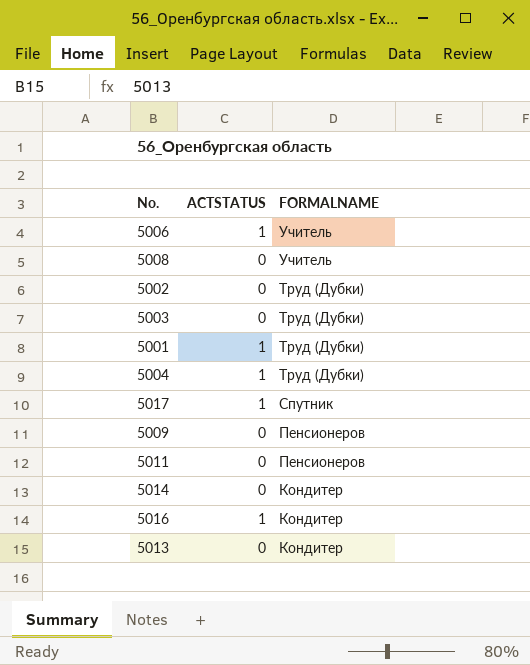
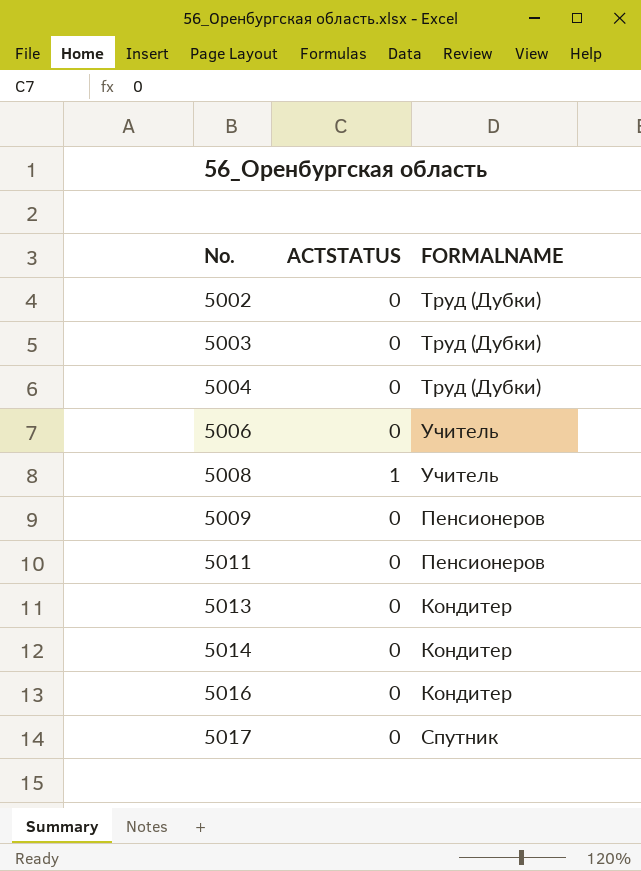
row order: FORMALNAME descending -> No. ascending
row 5001: 1 | Труд (Дубки) -> none
5004 | ACTSTATUS: 1 -> 0
5006 | ACTSTATUS: 1 -> 0
5008 | ACTSTATUS: 0 -> 1
5016 | ACTSTATUS: 1 -> 0
5017 | ACTSTATUS: 1 -> 0

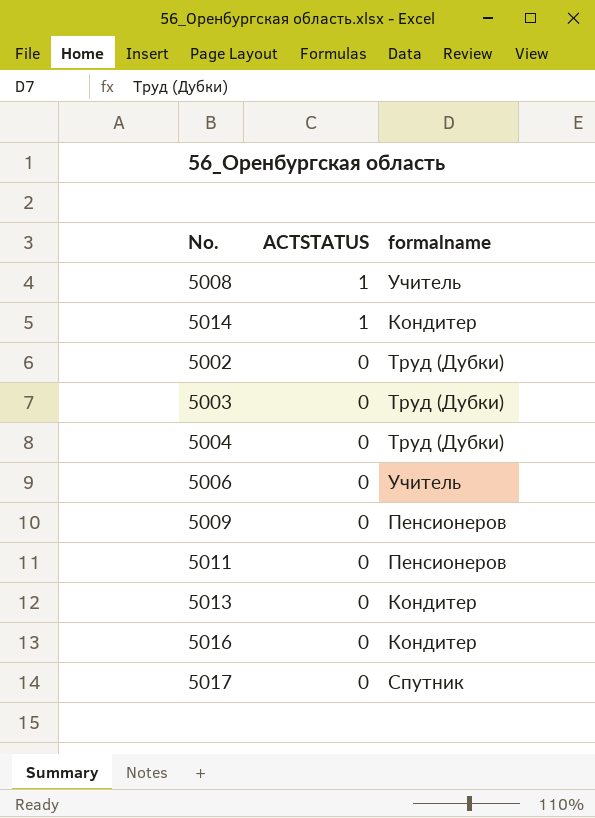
row order: No. ascending -> ACTSTATUS descending
column name: FORMALNAME -> formalname
5014 | ACTSTATUS: 0 -> 1

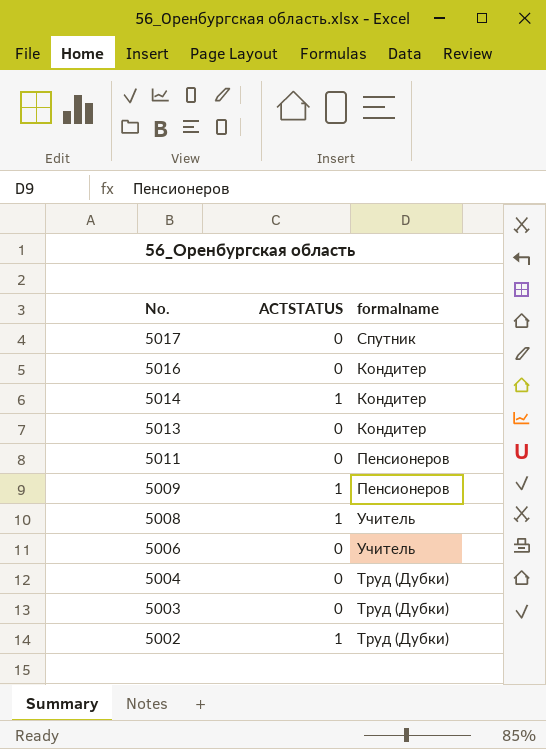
row order: ACTSTATUS descending -> No. descending
5009 | ACTSTATUS: 0 -> 1
5002 | ACTSTATUS: 0 -> 1

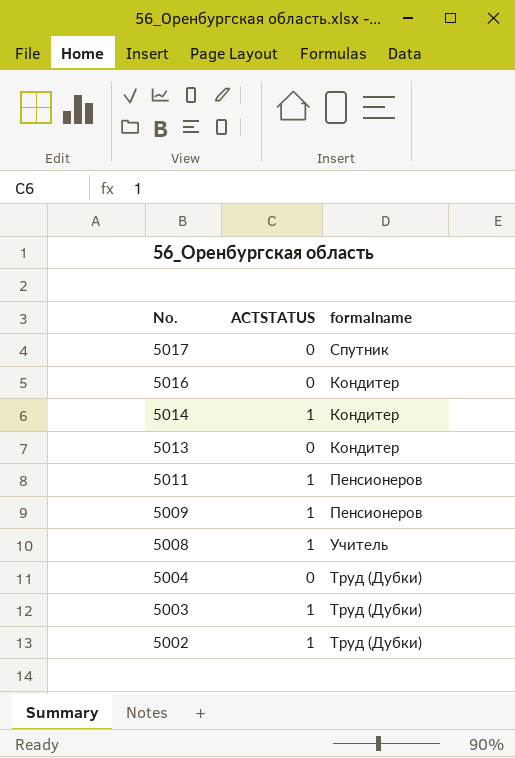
row 5006: 0 | Учитель -> none
5011 | ACTSTATUS: 0 -> 1
5003 | ACTSTATUS: 0 -> 1

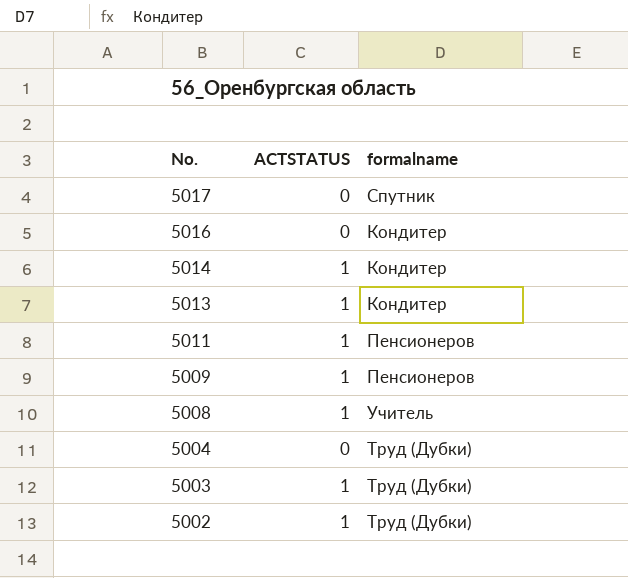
5013 | ACTSTATUS: 0 -> 1

